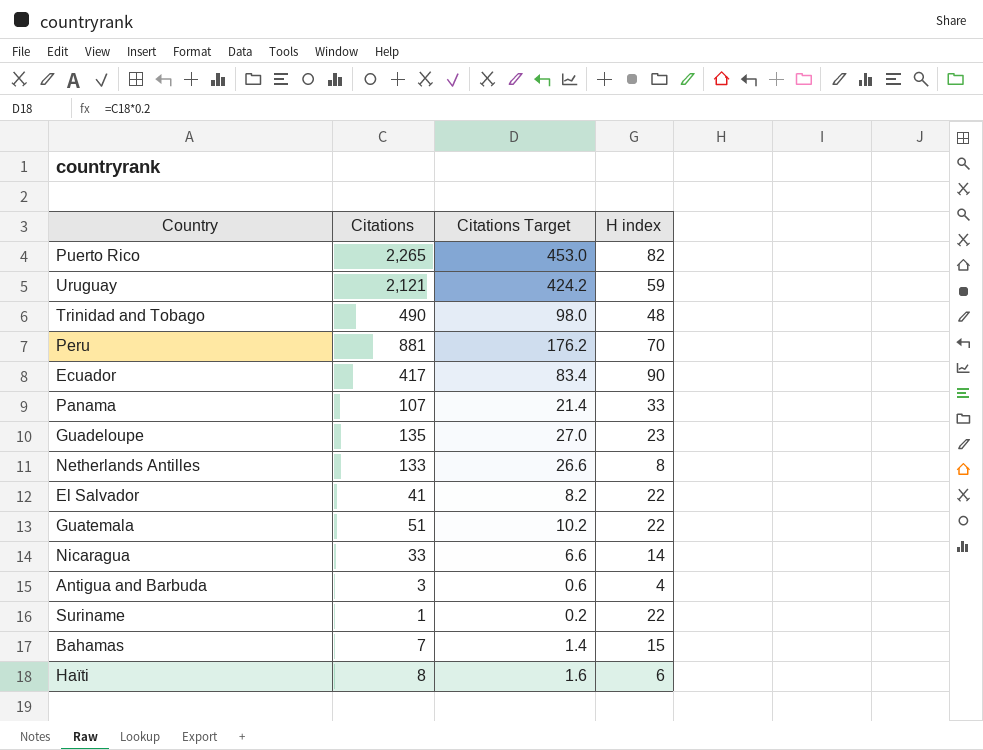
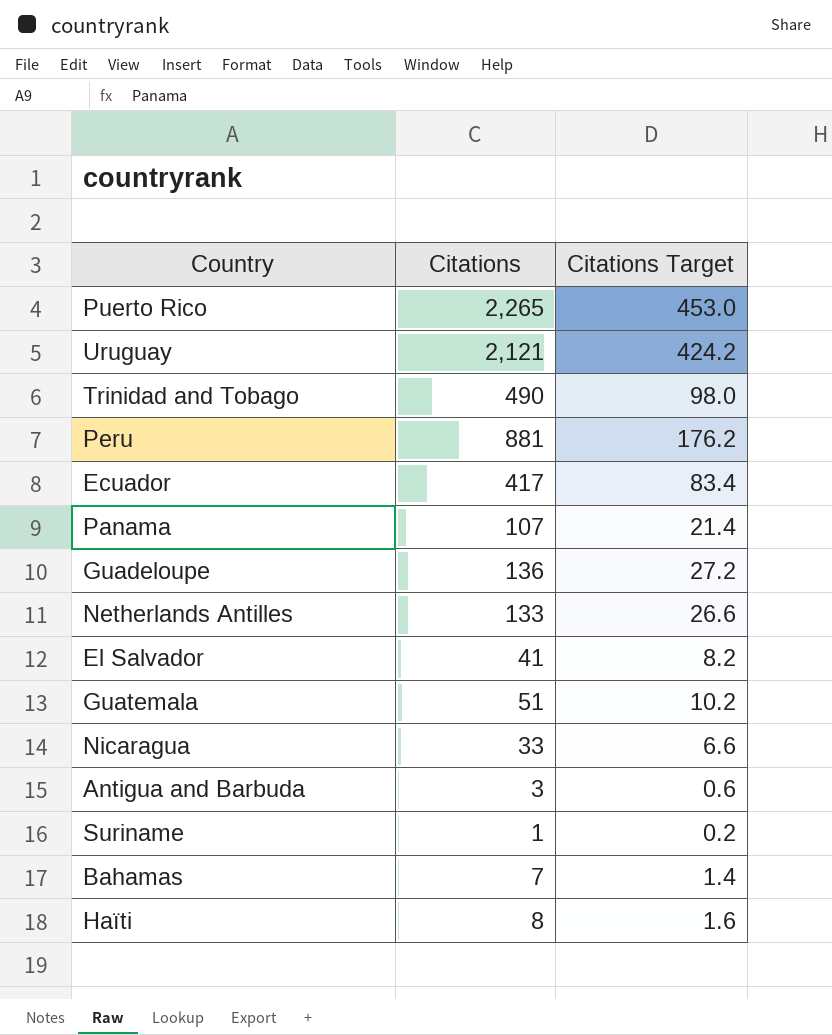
column H index | position: 4 -> none
Guadeloupe | Citations: 135 -> 136
Guadeloupe | Citations Target: 27.0 -> 27.2

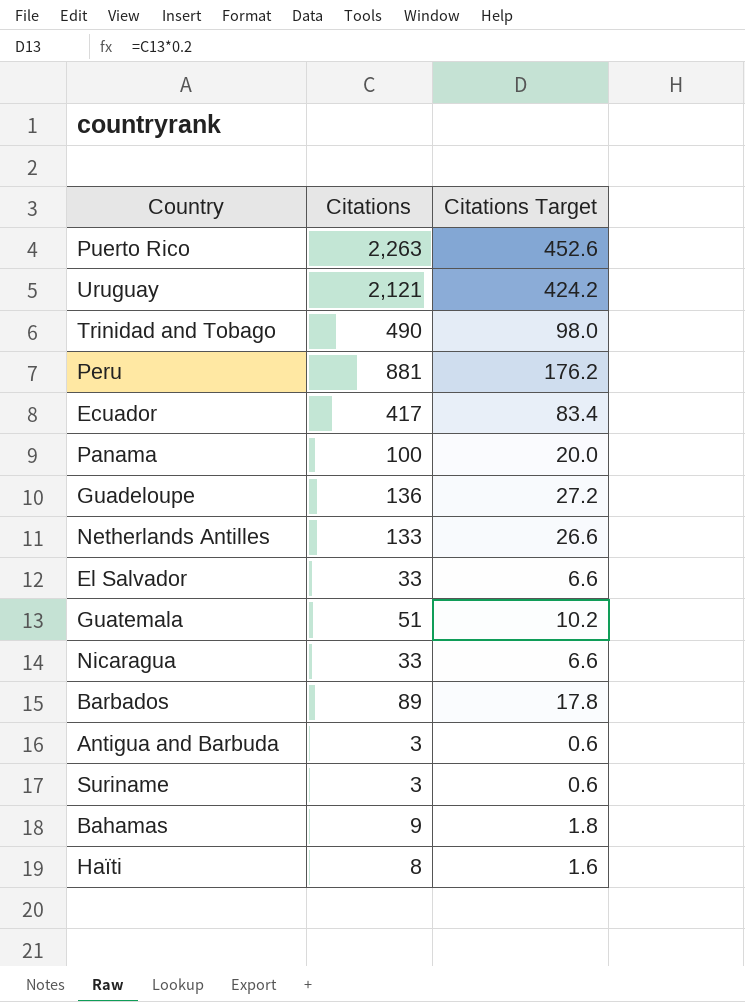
Puerto Rico | Citations: 2,265 -> 2,263
Puerto Rico | Citations Target: 453.0 -> 452.6
Panama | Citations: 107 -> 100
Panama | Citations Target: 21.4 -> 20.0
El Salvador | Citations: 41 -> 33
El Salvador | Citations Target: 8.2 -> 6.6
row Barbados: none -> 89 | 17.8
Suriname | Citations: 1 -> 3
Suriname | Citations Target: 0.2 -> 0.6
Bahamas | Citations: 7 -> 9
Bahamas | Citations Target: 1.4 -> 1.8

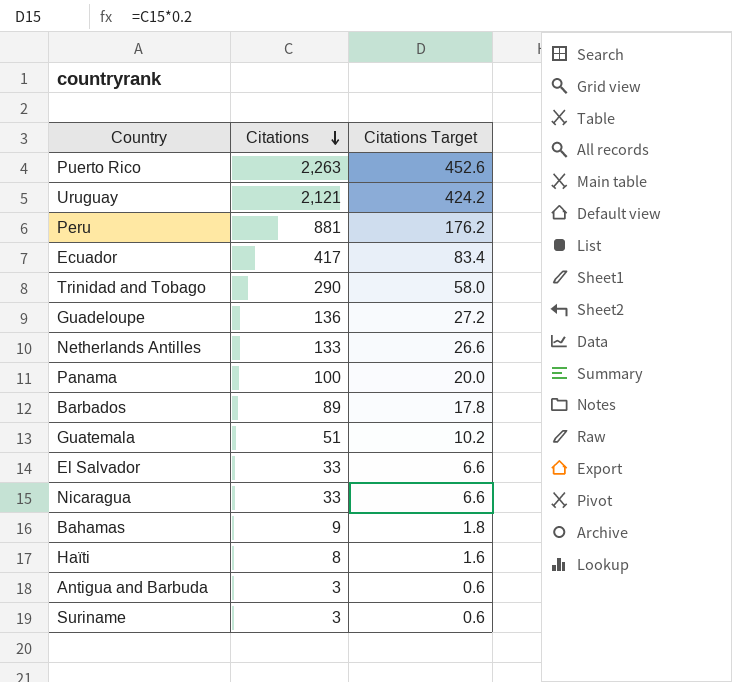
row order: none -> Citations descending
Trinidad and Tobago | Citations: 490 -> 290
Trinidad and Tobago | Citations Target: 98.0 -> 58.0

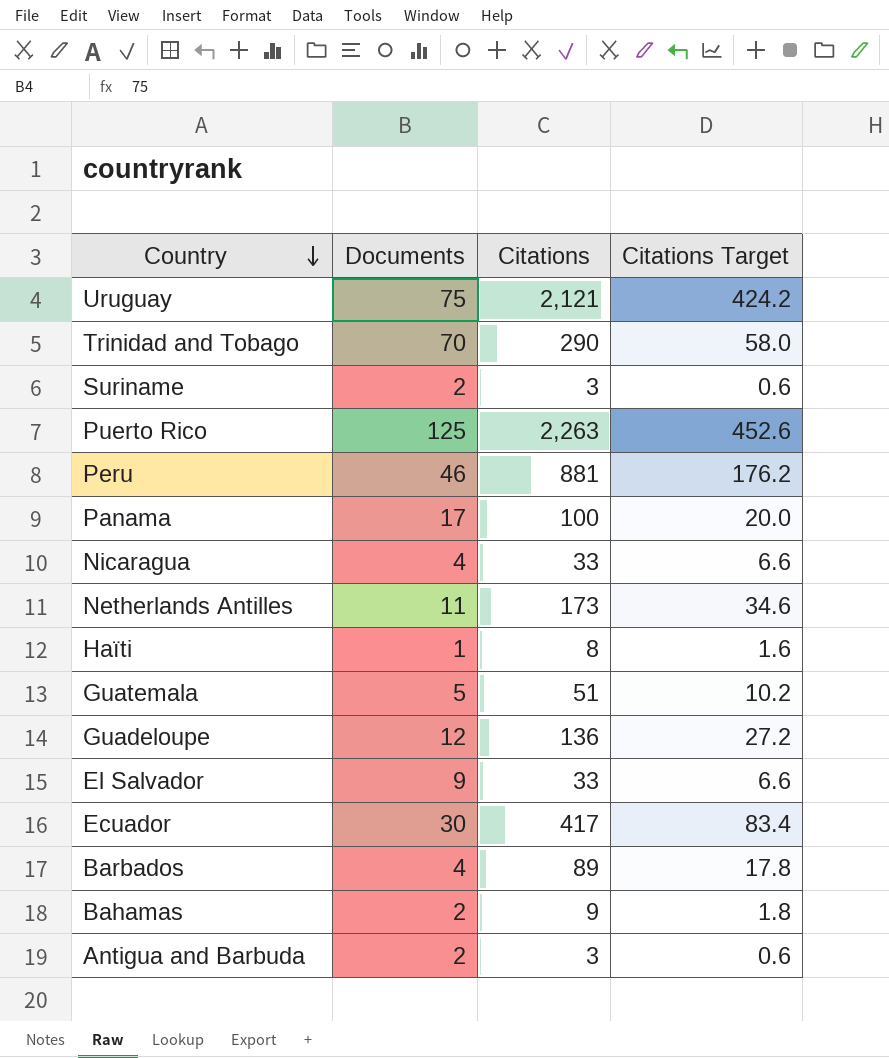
row order: Citations descending -> Country descending
column Documents | position: none -> 2
Netherlands Antilles | Citations: 133 -> 173
Netherlands Antilles | Citations Target: 26.6 -> 34.6

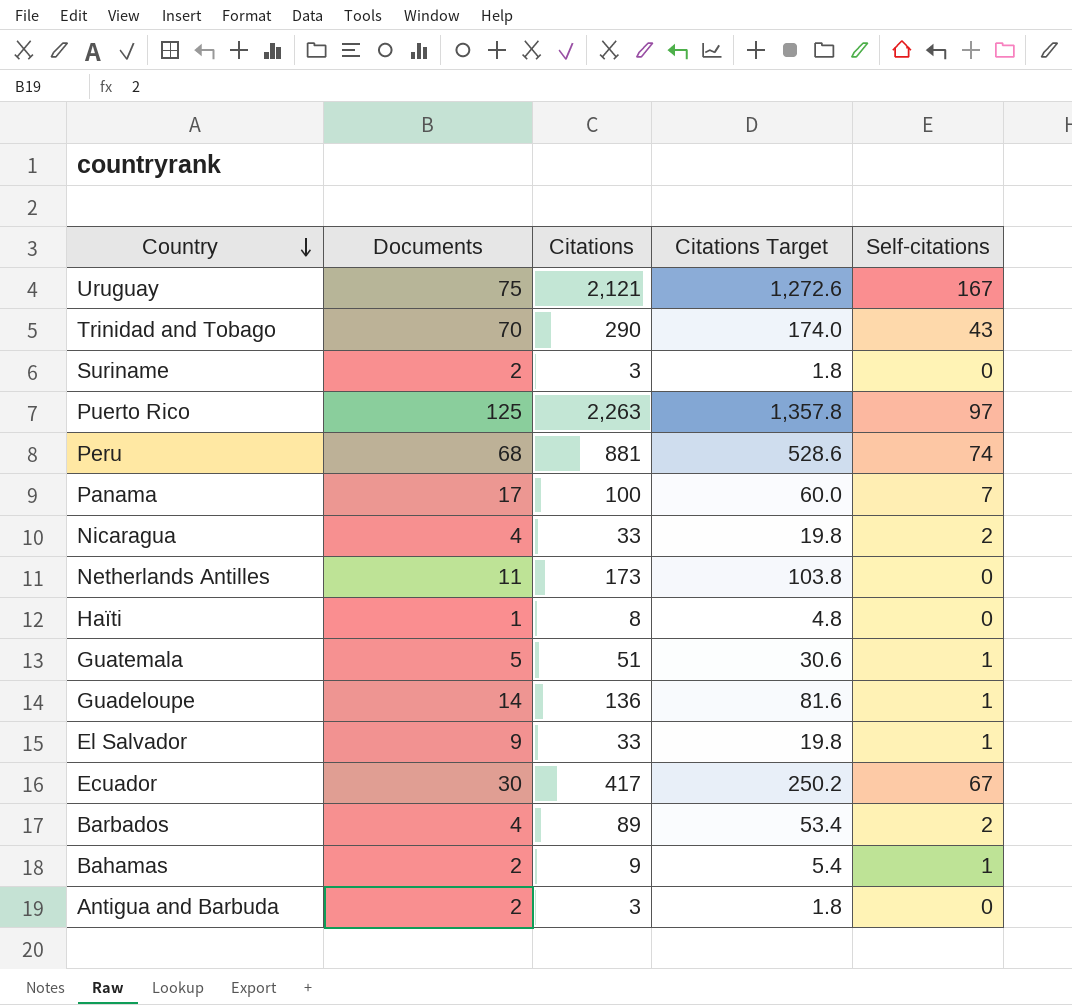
column Citations Target | formula: [Citations] * 0.2 -> [Citations] * 0.6
column Self-citations | position: none -> 5
Peru | Documents: 46 -> 68
Guadeloupe | Documents: 12 -> 14

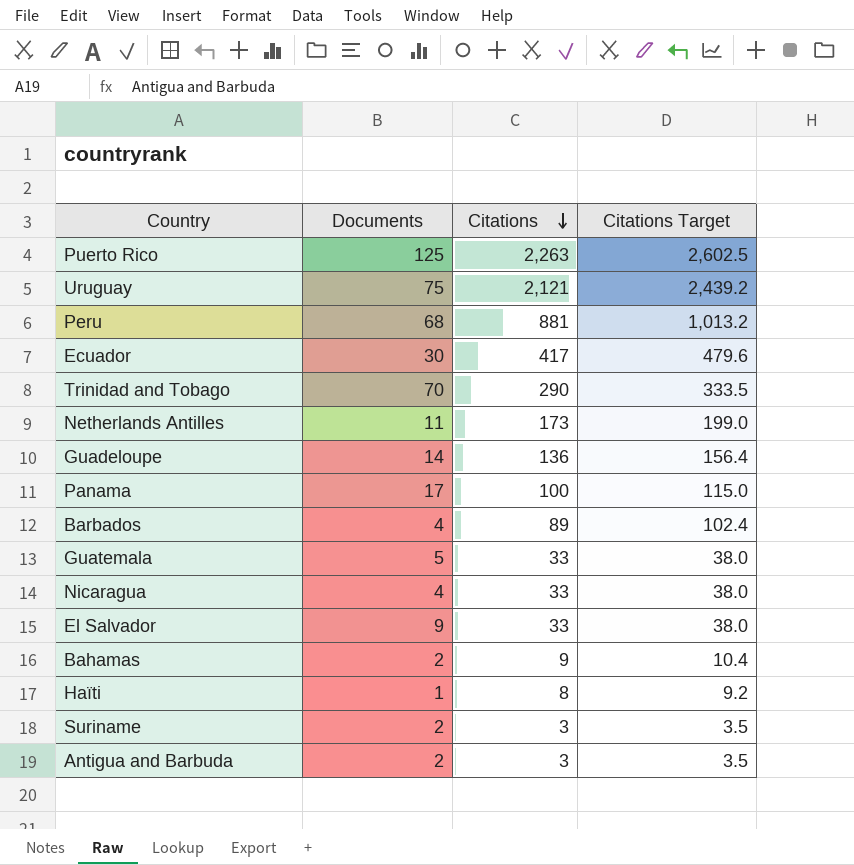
row order: Country descending -> Citations descending
column Self-citations | position: 5 -> none
column Citations Target | formula: [Citations] * 0.6 -> [Citations] * 1.15
Guatemala | Citations: 51 -> 33

